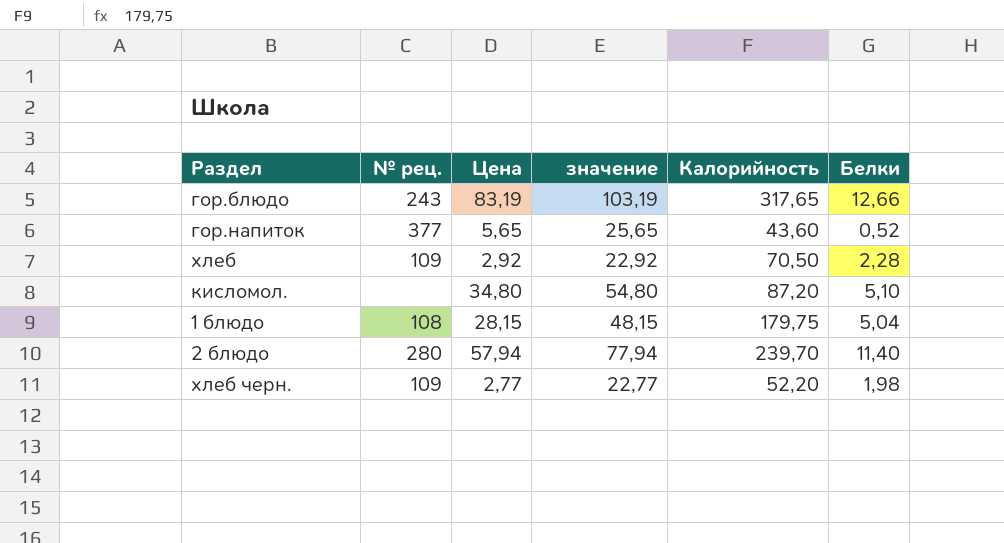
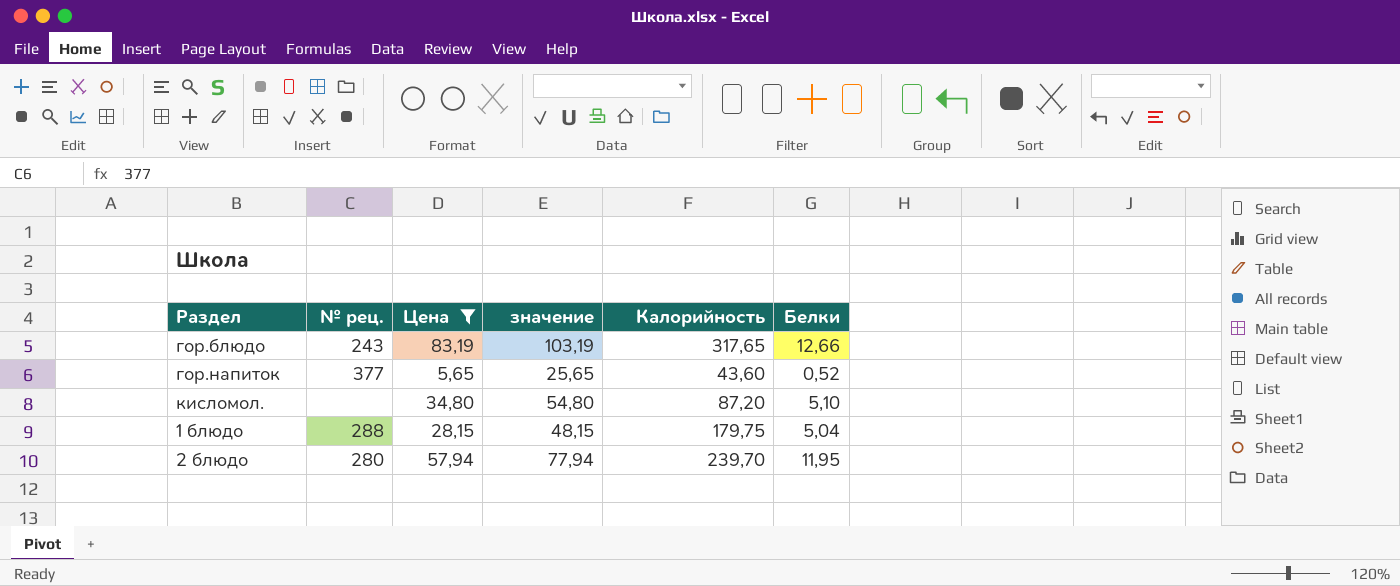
filter: none -> Цена >= 5,65
1 блюдо | № рец.: 108 -> 288
2 блюдо | Белки: 11,40 -> 11,95

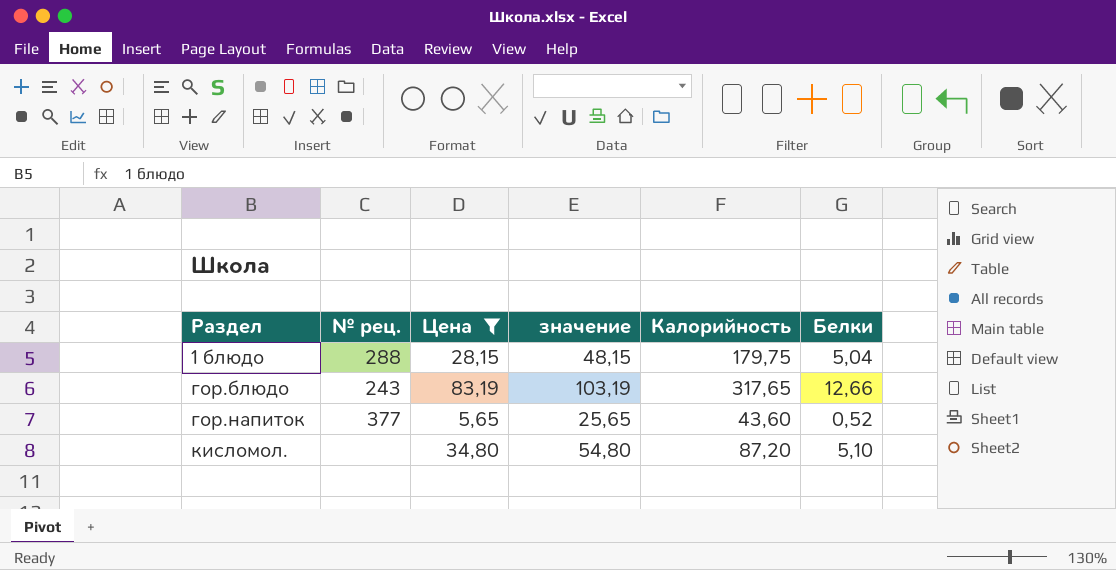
row order: none -> Раздел ascending
row 2 блюдо: 280 | 57,94 | 77,94 | 239,70 | 11,95 -> none

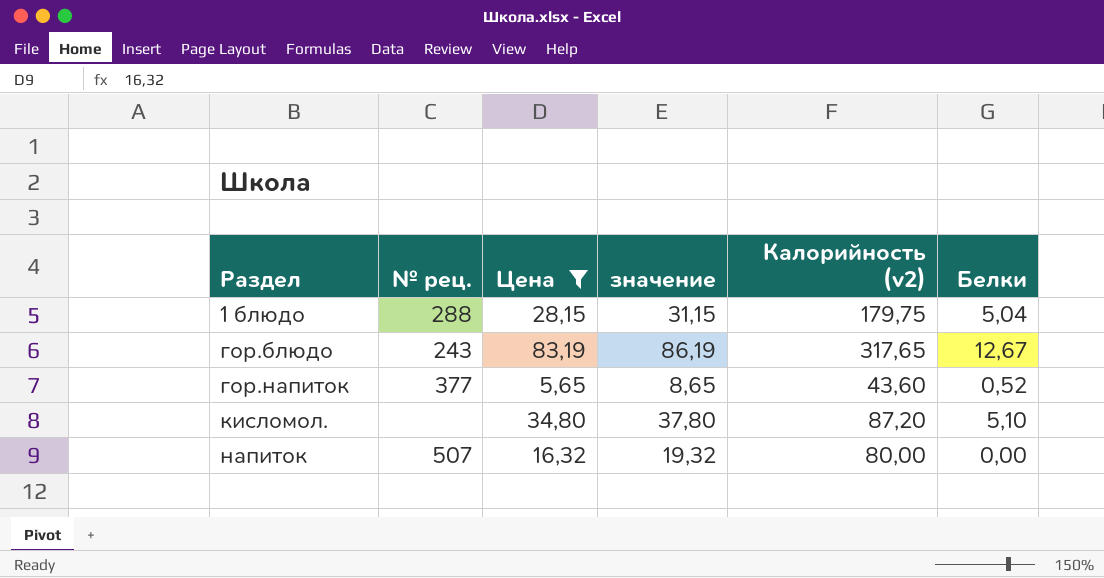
column значение | formula: [Цена] + 20 -> [Цена] + 3
column name: Калорийность -> Калорийность (v2)
гор.блюдо | Белки: 12,66 -> 12,67
row напиток: none -> 507 | 16,32 | 19,32 | 80,00 | 0,00

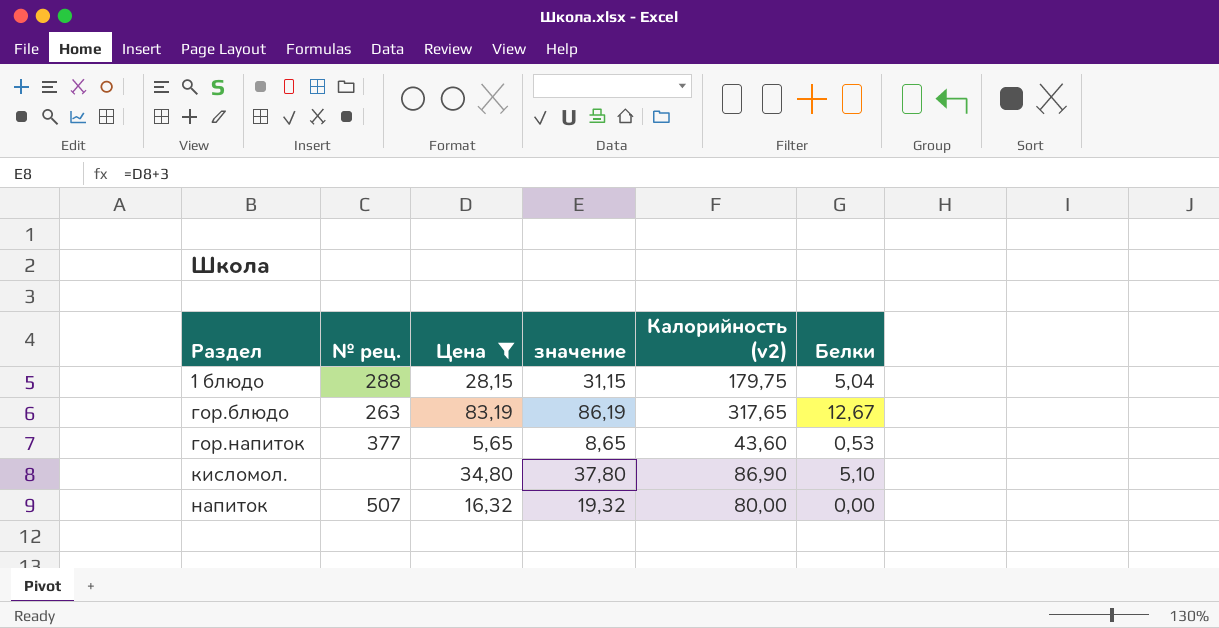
гор.блюдо | № рец.: 243 -> 263
гор.напиток | Белки: 0,52 -> 0,53
кисломол. | Калорийность (v2): 87,20 -> 86,90

